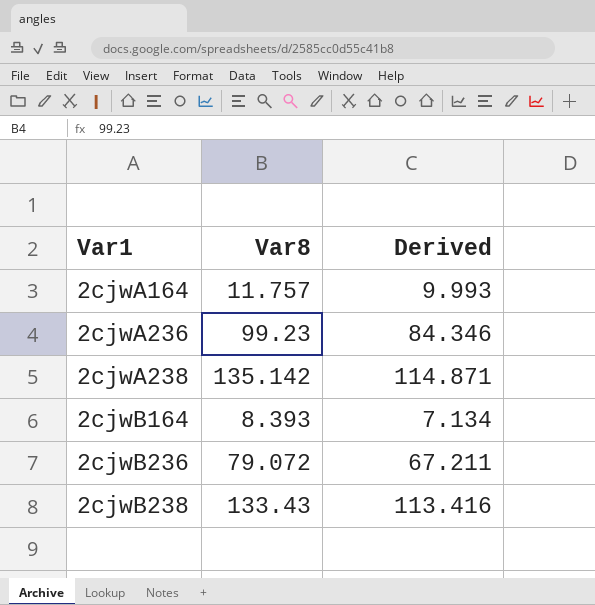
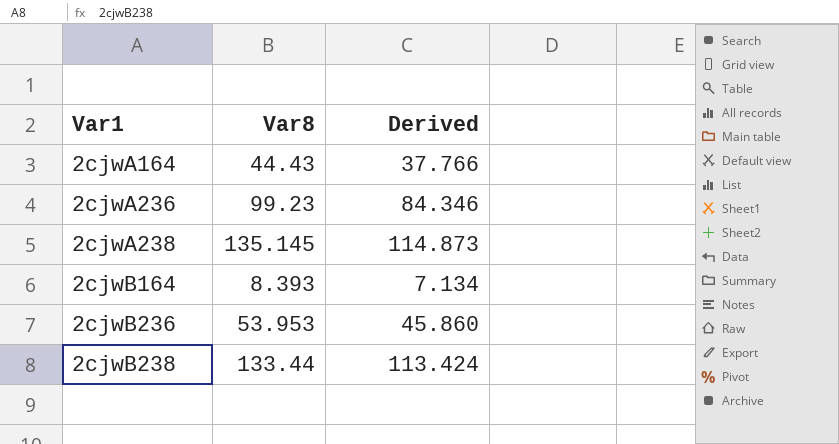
2cjwA164 | Var8: 11.757 -> 44.43
2cjwA164 | Derived: 9.993 -> 37.766
2cjwA238 | Var8: 135.142 -> 135.145
2cjwA238 | Derived: 114.871 -> 114.873
2cjwB236 | Var8: 79.072 -> 53.953
2cjwB236 | Derived: 67.211 -> 45.860
2cjwB238 | Var8: 133.43 -> 133.44
2cjwB238 | Derived: 113.416 -> 113.424

